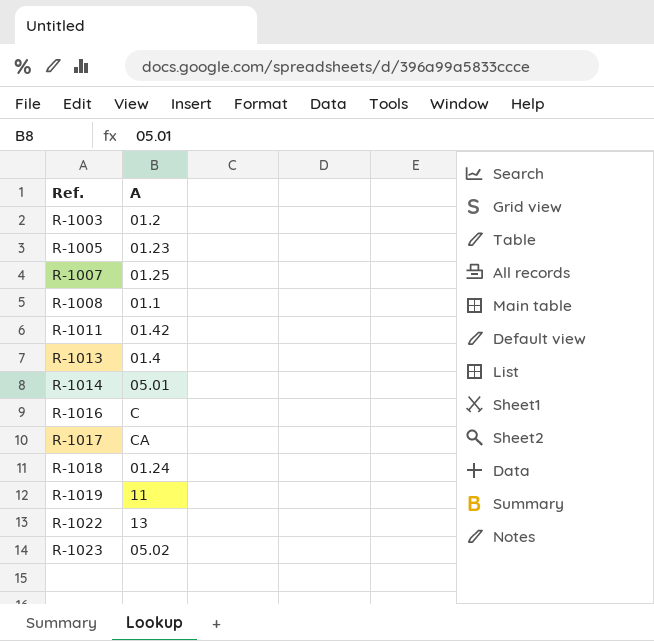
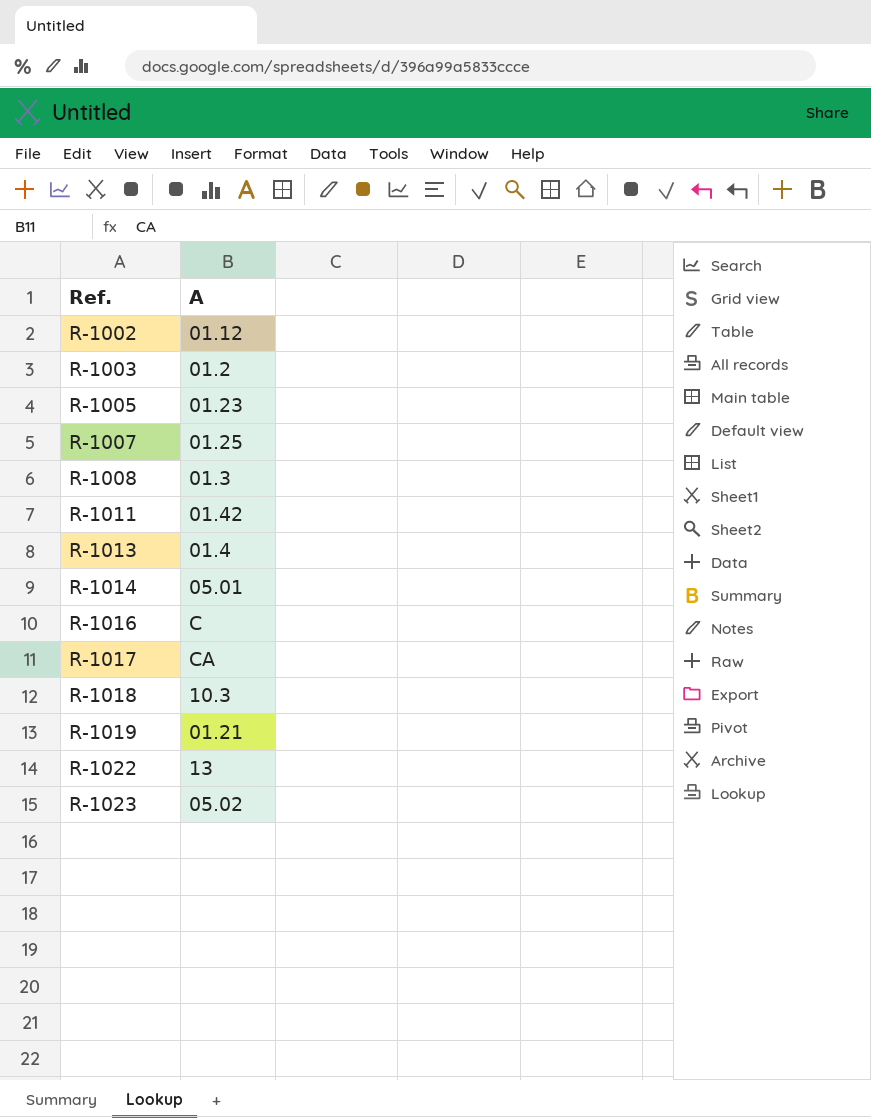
row R-1002: none -> 01.12
R-1008 | A: 01.1 -> 01.3
R-1018 | A: 01.24 -> 10.3
R-1019 | A: 11 -> 01.21

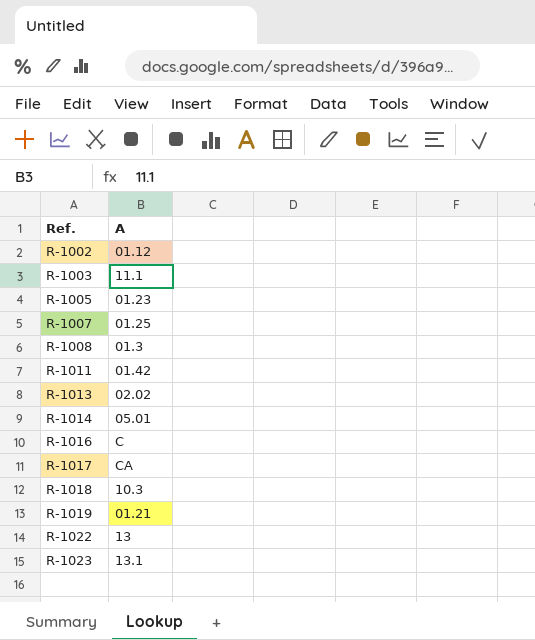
R-1003 | A: 01.2 -> 11.1
R-1013 | A: 01.4 -> 02.02
R-1023 | A: 05.02 -> 13.1

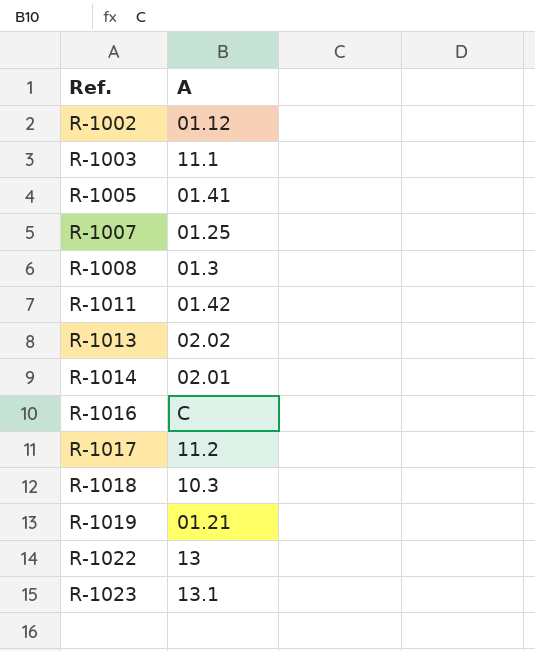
R-1005 | A: 01.23 -> 01.41
R-1014 | A: 05.01 -> 02.01
R-1017 | A: CA -> 11.2

